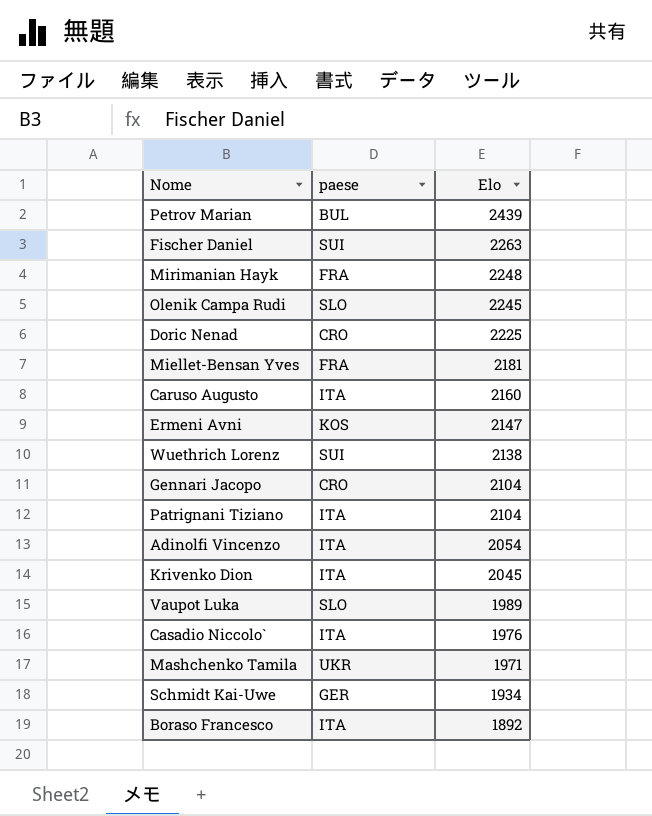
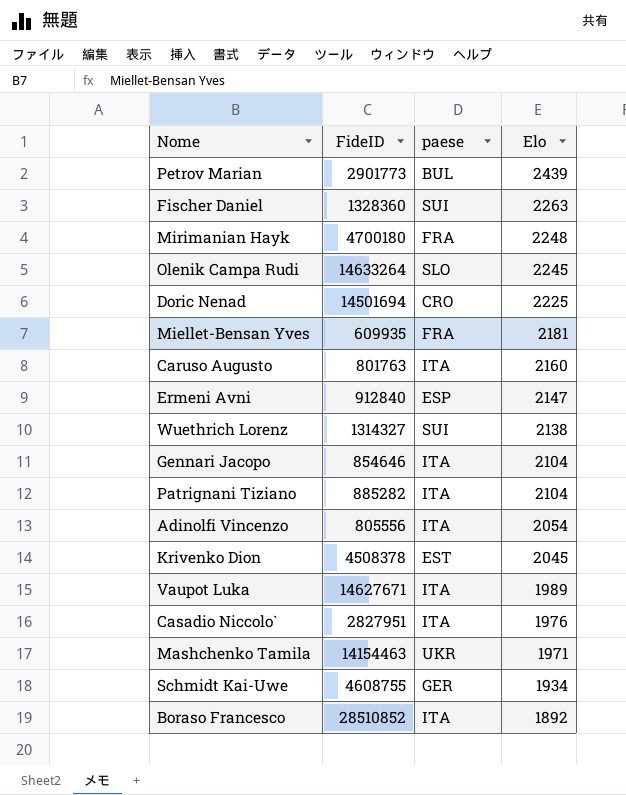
column FideID | position: none -> 2
Ermeni Avni | paese: KOS -> ESP
Gennari Jacopo | paese: CRO -> ITA
Krivenko Dion | paese: ITA -> EST
Vaupot Luka | paese: SLO -> ITA

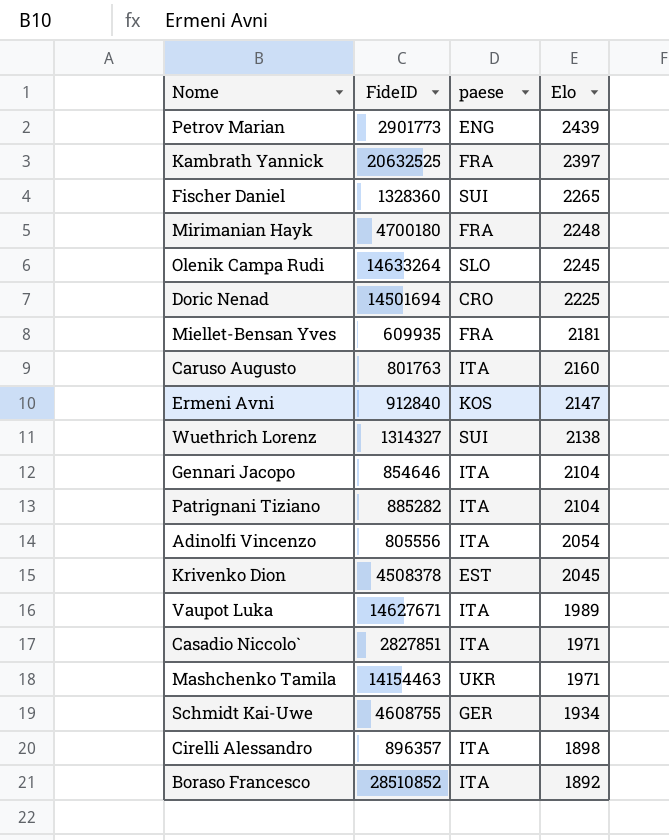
Petrov Marian | paese: BUL -> ENG
row Kambrath Yannick: none -> 20632525 | FRA | 2397
Fischer Daniel | Elo: 2263 -> 2265
Ermeni Avni | paese: ESP -> KOS
Casadio Niccolo` | FideID: 2827951 -> 2827851
Casadio Niccolo` | Elo: 1976 -> 1971
row Cirelli Alessandro: none -> 896357 | ITA | 1898

